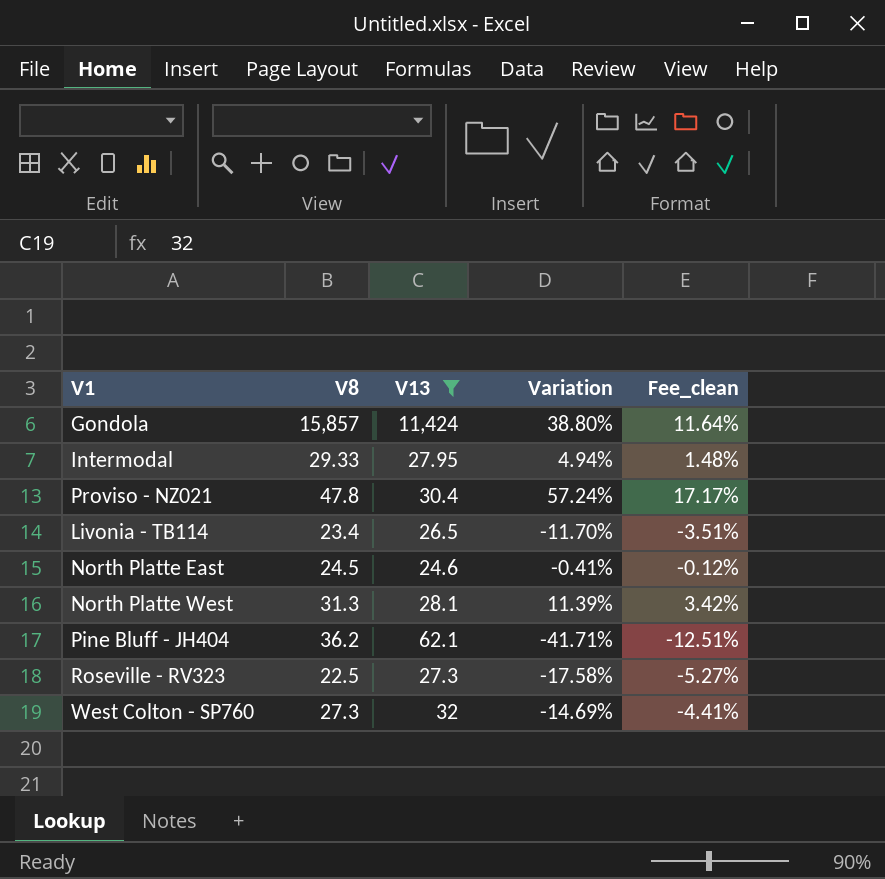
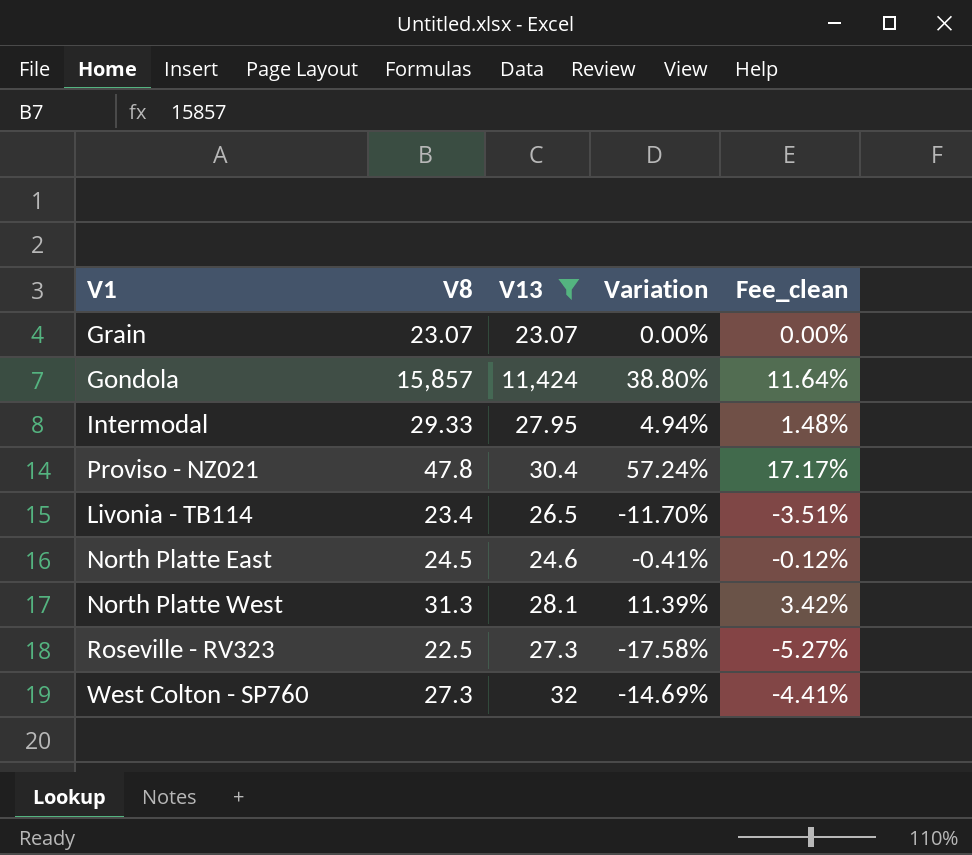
row Pine Bluff - JH404: 36.2 | 62.1 | -41.71% | -12.51% -> none
row Grain: none -> 23.07 | 23.07 | 0.00% | 0.00%

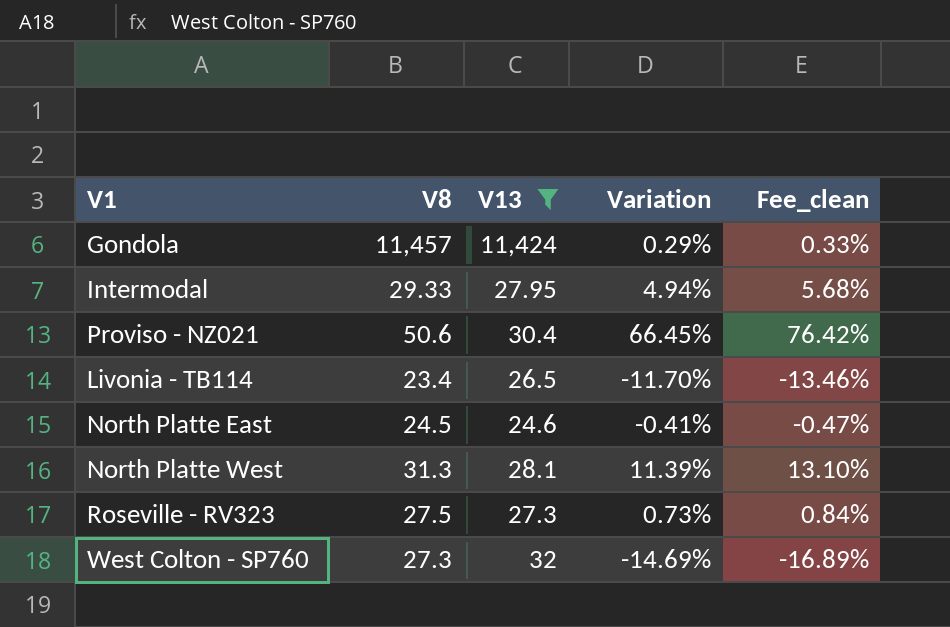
column Fee_clean | formula: [Variation] * 0.3 -> [Variation] * 1.15
row Grain: 23.07 | 23.07 | 0.00% | 0.00% -> none
Gondola | V8: 15,857 -> 11,457
Gondola | Variation: 38.80% -> 0.29%
Proviso - NZ021 | V8: 47.8 -> 50.6
Proviso - NZ021 | Variation: 57.24% -> 66.45%
Roseville - RV323 | V8: 22.5 -> 27.5
Roseville - RV323 | Variation: -17.58% -> 0.73%

